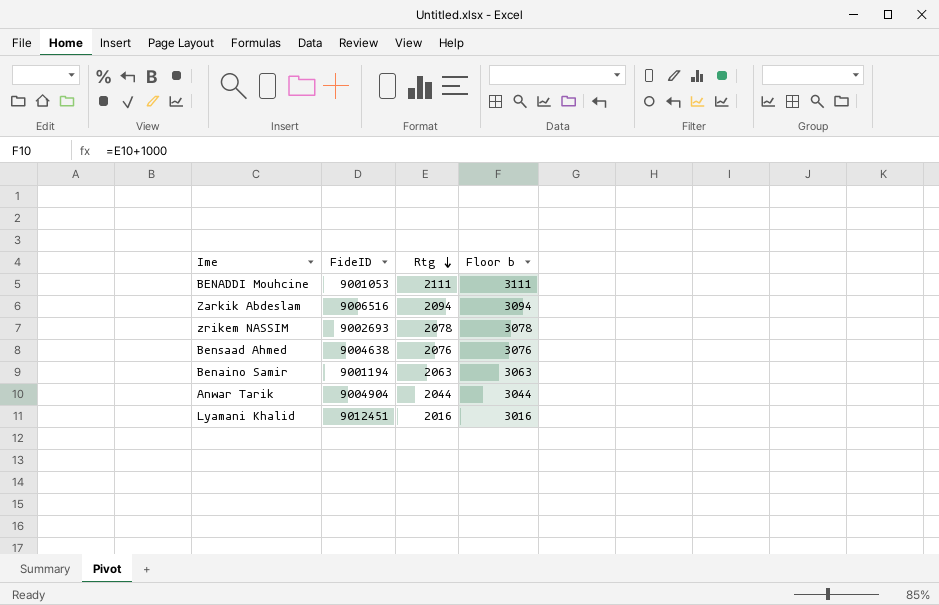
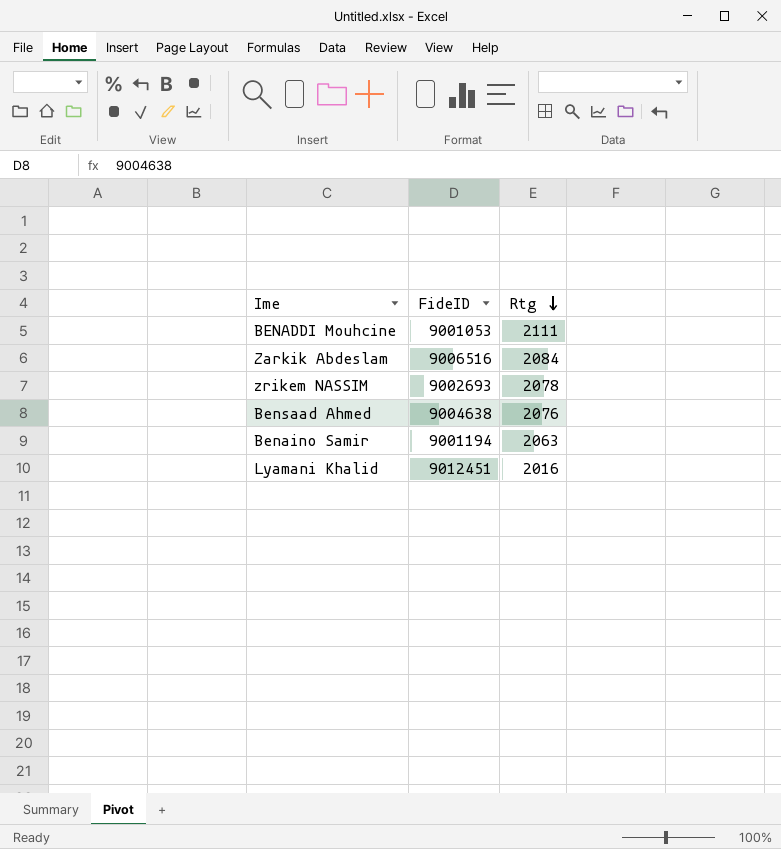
column Floor b | formula: [Rtg] + 1000 -> none
row Anwar Tarik: 9004904 | 2044 | 3044 -> none
Zarkik Abdeslam | Rtg: 2094 -> 2084

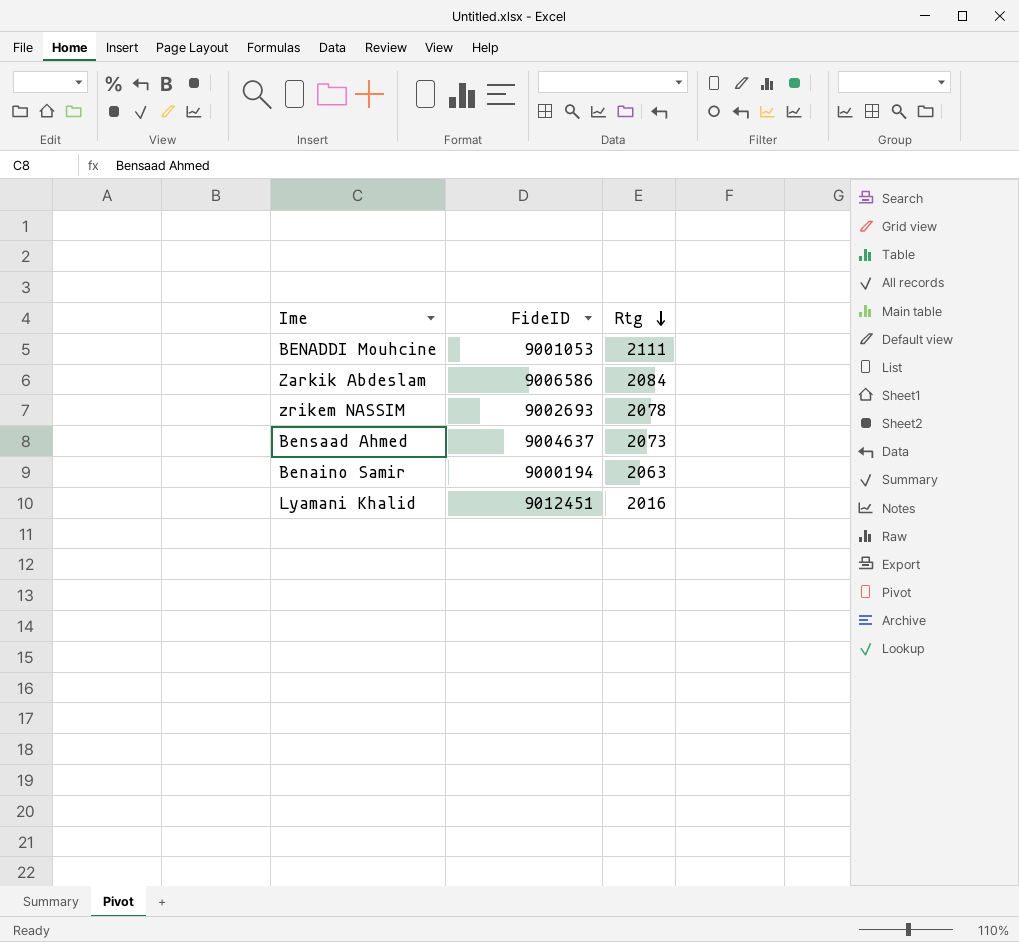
Zarkik Abdeslam | FideID: 9006516 -> 9006586
Bensaad Ahmed | FideID: 9004638 -> 9004637
Bensaad Ahmed | Rtg: 2076 -> 2073
Benaino Samir | FideID: 9001194 -> 9000194

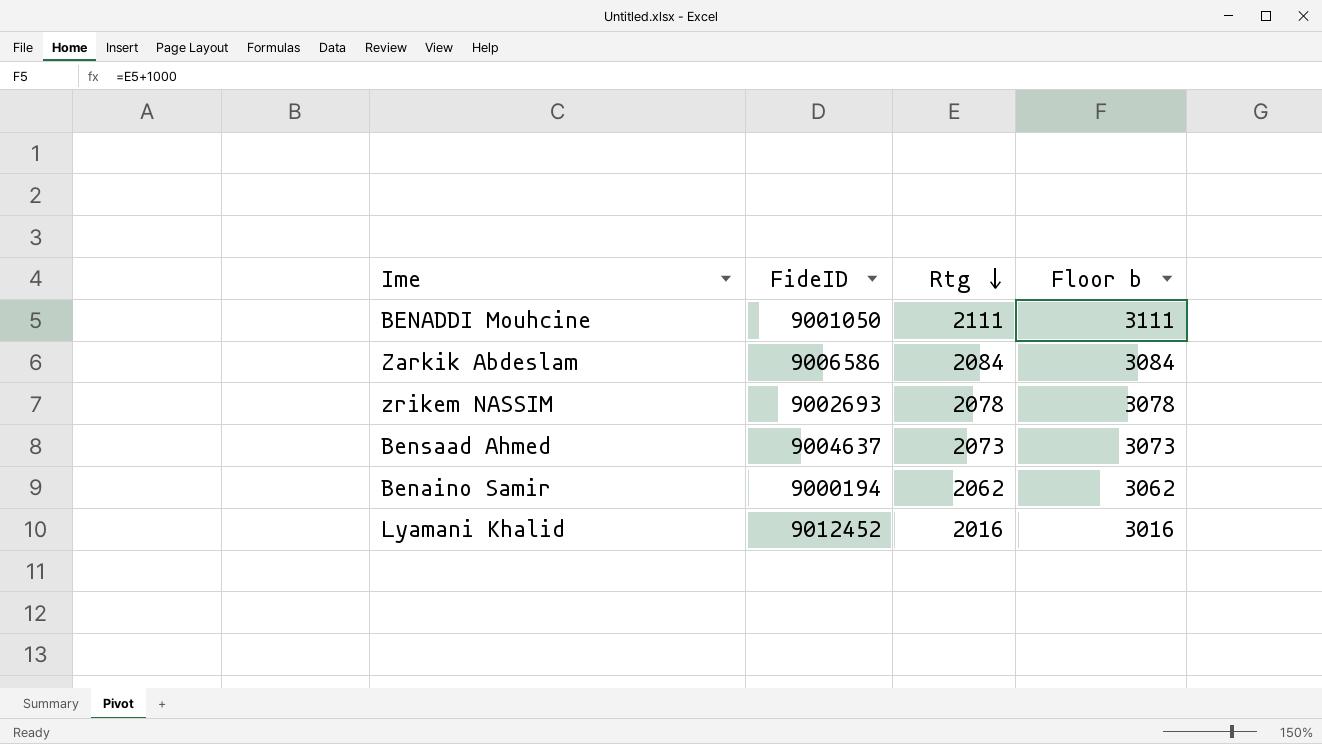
column Floor b | formula: none -> [Rtg] + 1000
BENADDI Mouhcine | FideID: 9001053 -> 9001050
Benaino Samir | Rtg: 2063 -> 2062
Lyamani Khalid | FideID: 9012451 -> 9012452

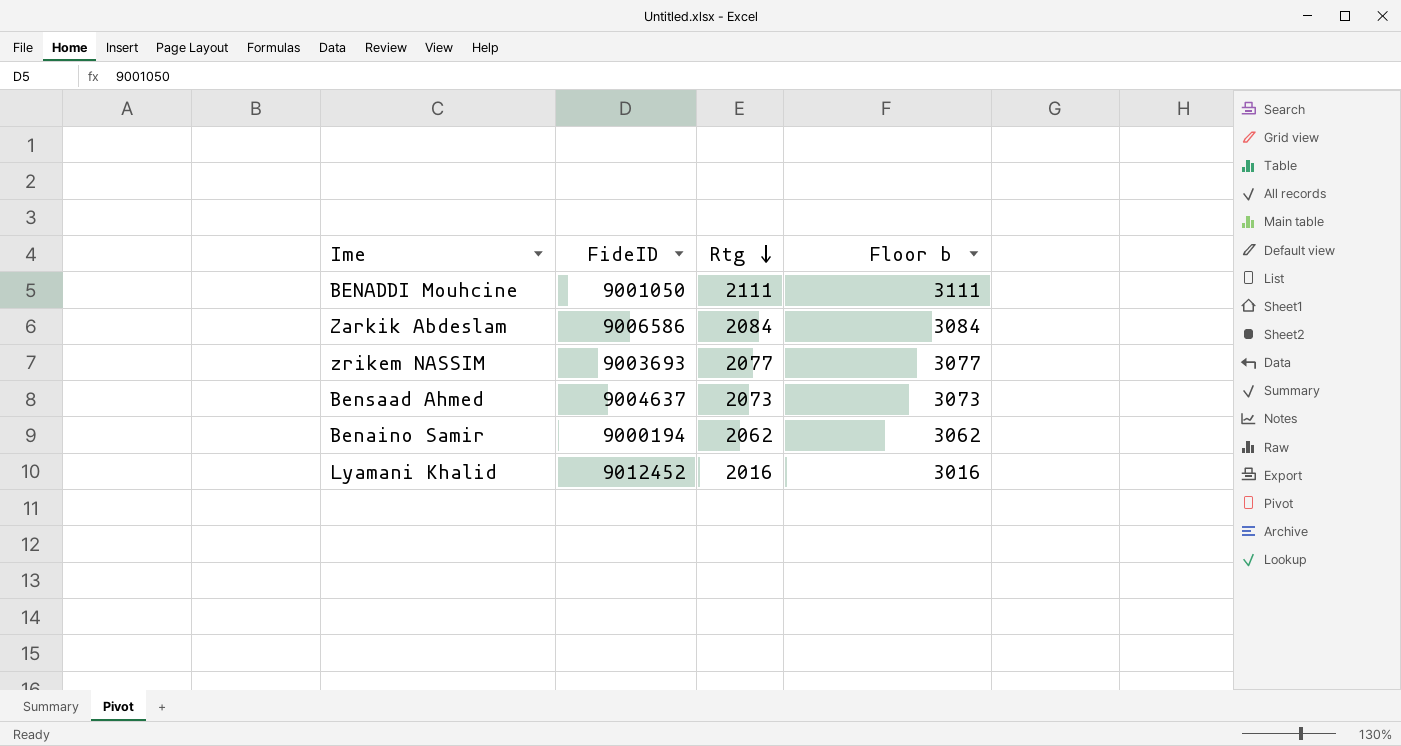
zrikem NASSIM | FideID: 9002693 -> 9003693
zrikem NASSIM | Rtg: 2078 -> 2077
zrikem NASSIM | Floor b: 3078 -> 3077

